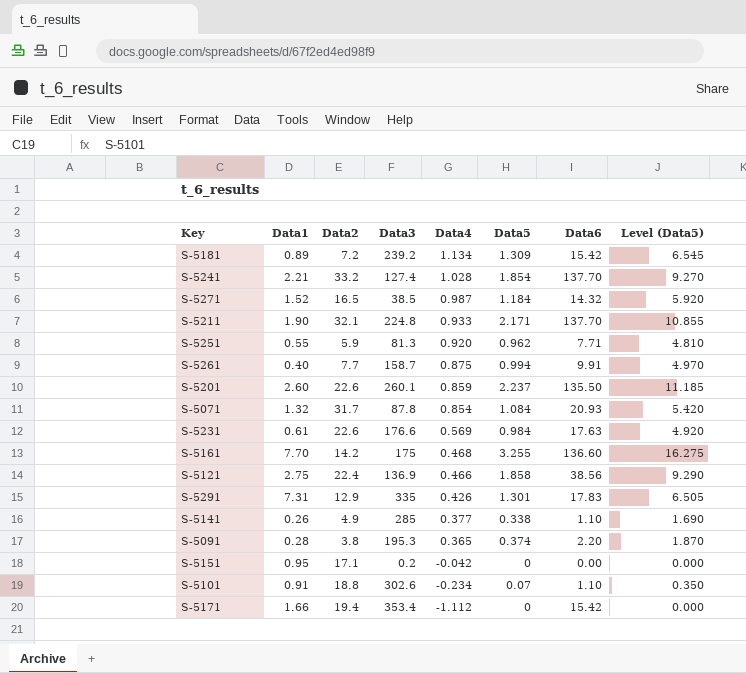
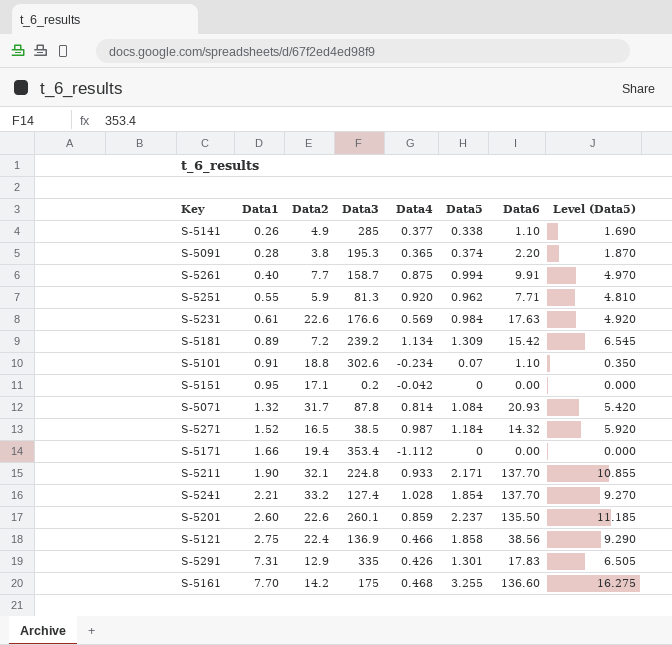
row order: Data4 descending -> Data1 ascending
S-5071 | Data4: 0.854 -> 0.814
S-5171 | Data6: 15.42 -> 0.00

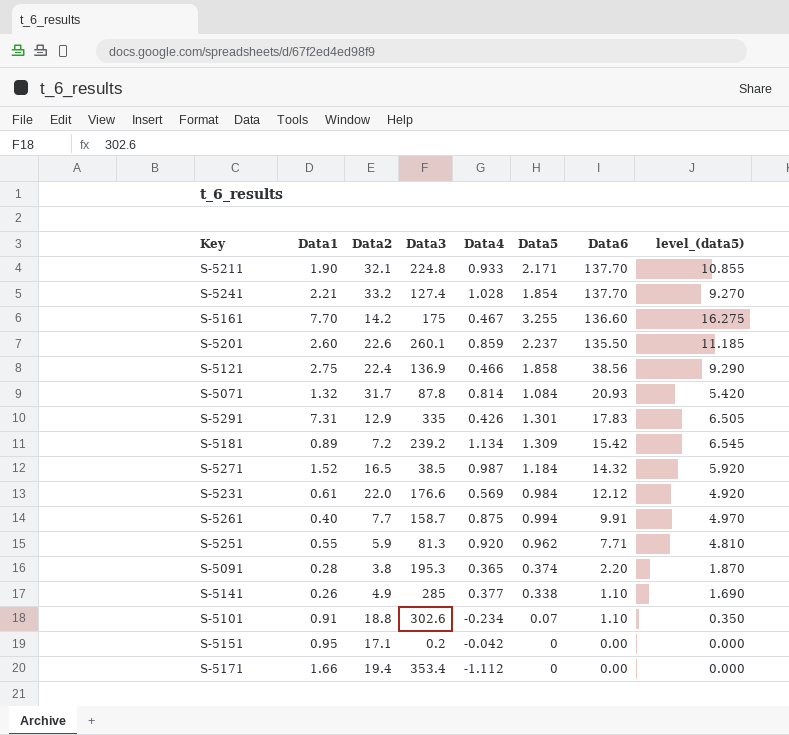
row order: Data1 ascending -> Data6 descending
column name: Level (Data5) -> level_(data5)
S-5161 | Data4: 0.468 -> 0.467
S-5231 | Data2: 22.6 -> 22.0
S-5231 | Data6: 17.63 -> 12.12

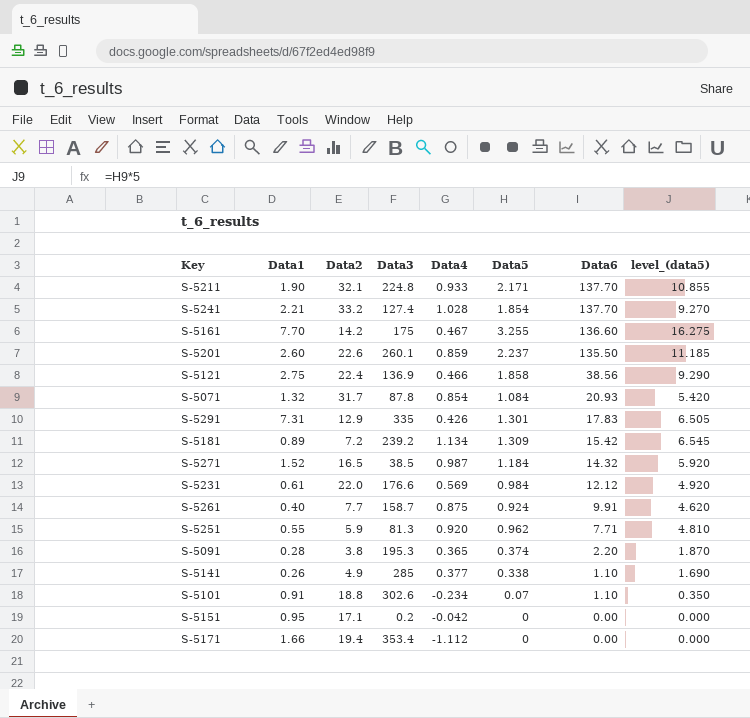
S-5071 | Data4: 0.814 -> 0.854
S-5261 | Data5: 0.994 -> 0.924
S-5261 | level_(data5): 4.970 -> 4.620

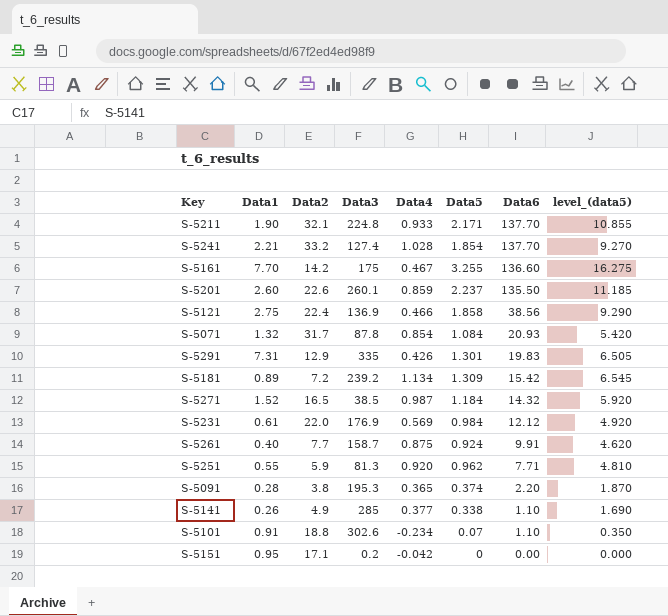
row S-5171: 1.66 | 19.4 | 353.4 | -1.112 | 0 | 0.00 | 0.000 -> none
S-5291 | Data6: 17.83 -> 19.83
S-5231 | Data3: 176.6 -> 176.9

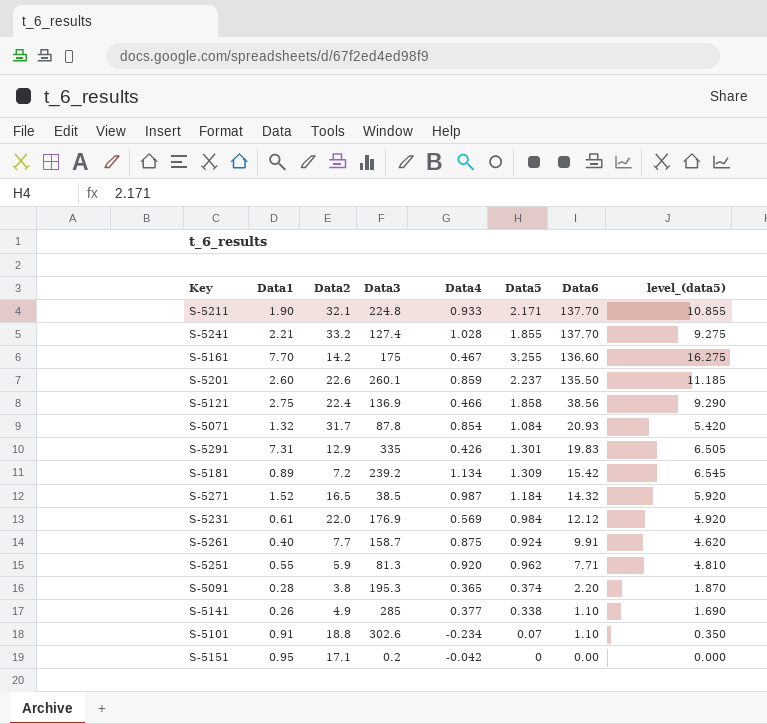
S-5241 | Data5: 1.854 -> 1.855
S-5241 | level_(data5): 9.270 -> 9.275

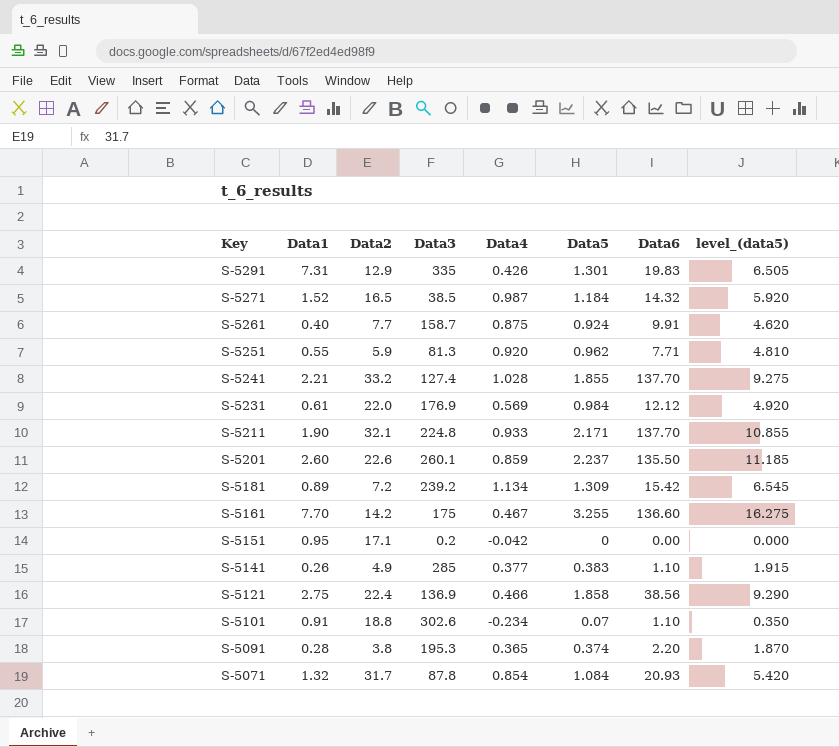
row order: Data6 descending -> Key descending
S-5141 | Data5: 0.338 -> 0.383
S-5141 | level_(data5): 1.690 -> 1.915

